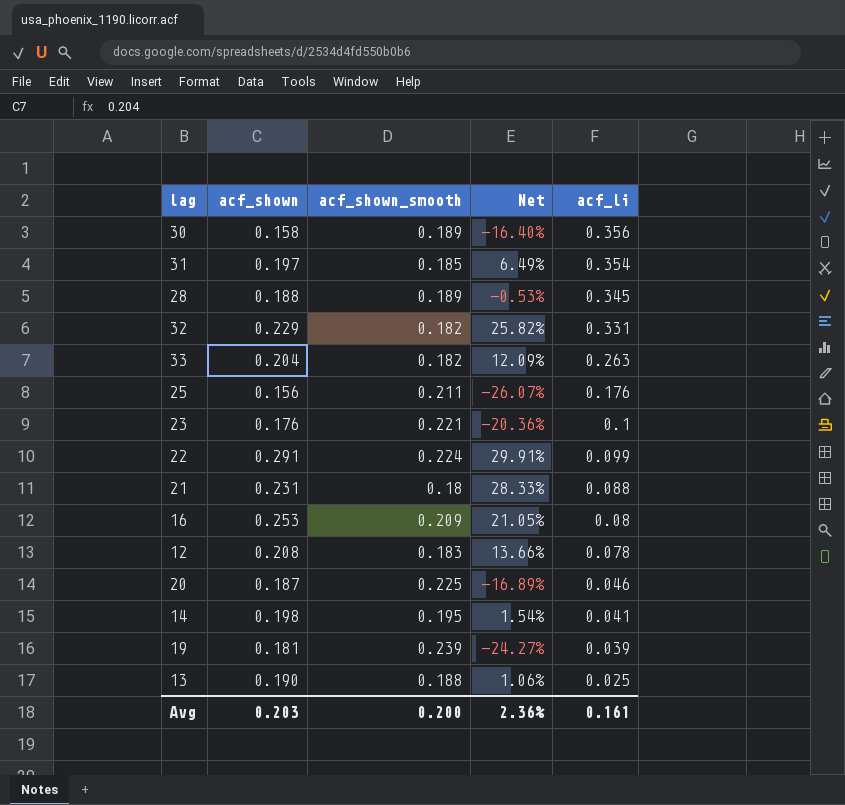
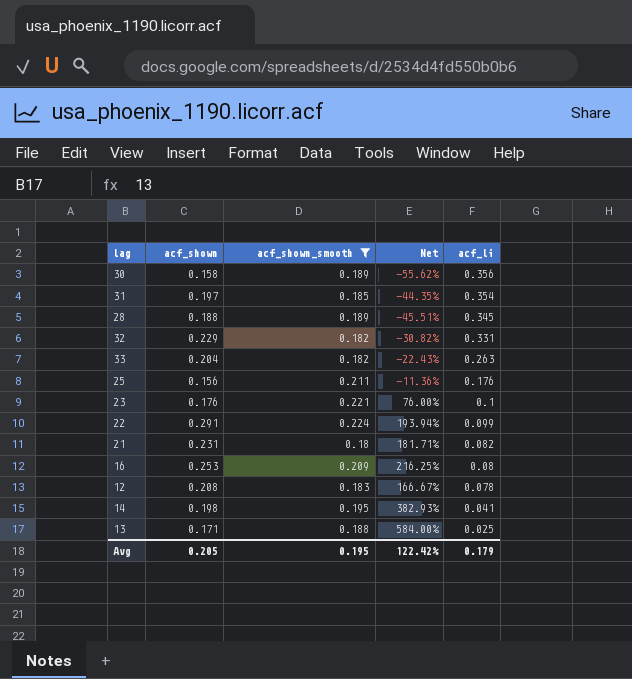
filter: none -> acf_shown_smooth <= 0.224
column Net | formula: ([acf_shown] - [acf_shown_smooth]) / [acf_shown_smooth] -> ([acf_shown] - [acf_li]) / [acf_li]
21 | acf_li: 0.088 -> 0.082
13 | acf_shown: 0.190 -> 0.171
Avg | acf_shown: 0.203 -> 0.205
Avg | acf_shown_smooth: 0.200 -> 0.195
Avg | Net: 2.36% -> 122.42%
Avg | acf_li: 0.161 -> 0.179

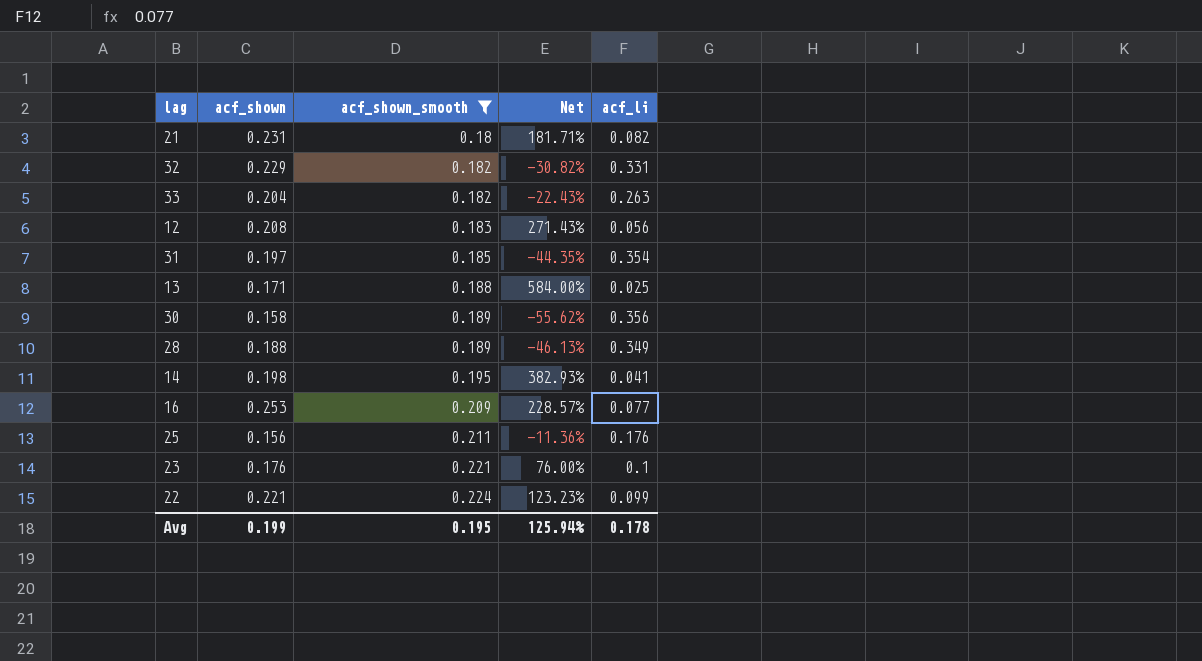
row order: acf_li descending -> acf_shown_smooth ascending
12 | Net: 166.67% -> 271.43%
12 | acf_li: 0.078 -> 0.056
28 | Net: -45.51% -> -46.13%
28 | acf_li: 0.345 -> 0.349
16 | Net: 216.25% -> 228.57%
16 | acf_li: 0.08 -> 0.077
22 | acf_shown: 0.291 -> 0.221
22 | Net: 193.94% -> 123.23%
Avg | acf_shown: 0.205 -> 0.199
Avg | Net: 122.42% -> 125.94%
Avg | acf_li: 0.179 -> 0.178

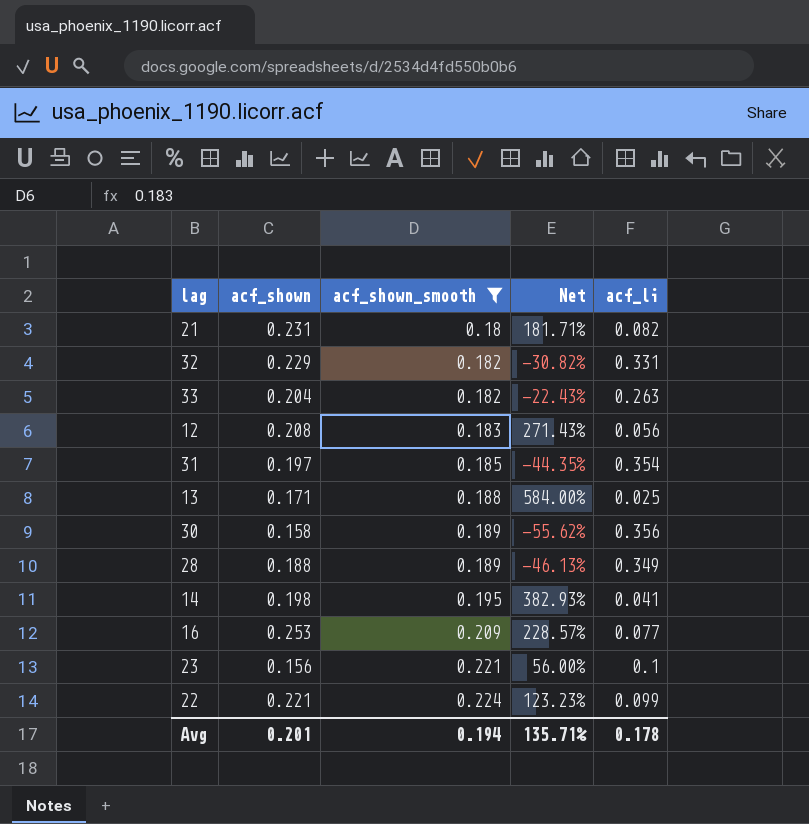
row 25: 0.156 | 0.211 | -11.36% | 0.176 -> none
23 | acf_shown: 0.176 -> 0.156
23 | Net: 76.00% -> 56.00%
Avg | acf_shown: 0.199 -> 0.201
Avg | acf_shown_smooth: 0.195 -> 0.194
Avg | Net: 125.94% -> 135.71%

